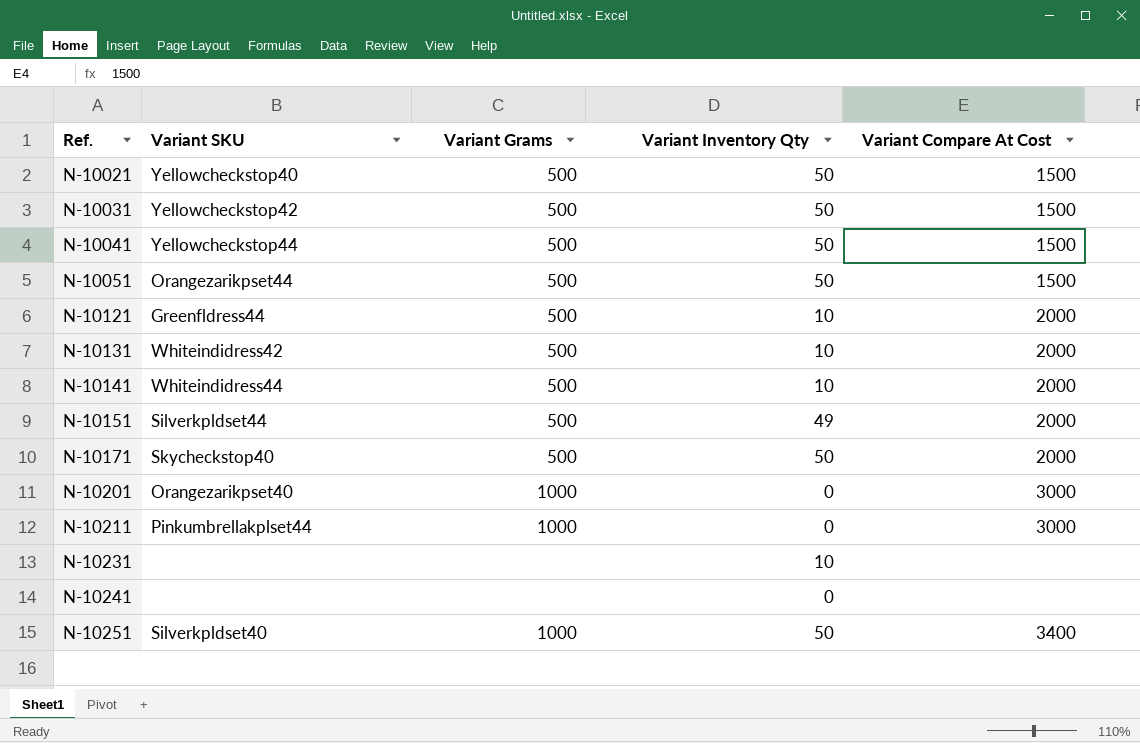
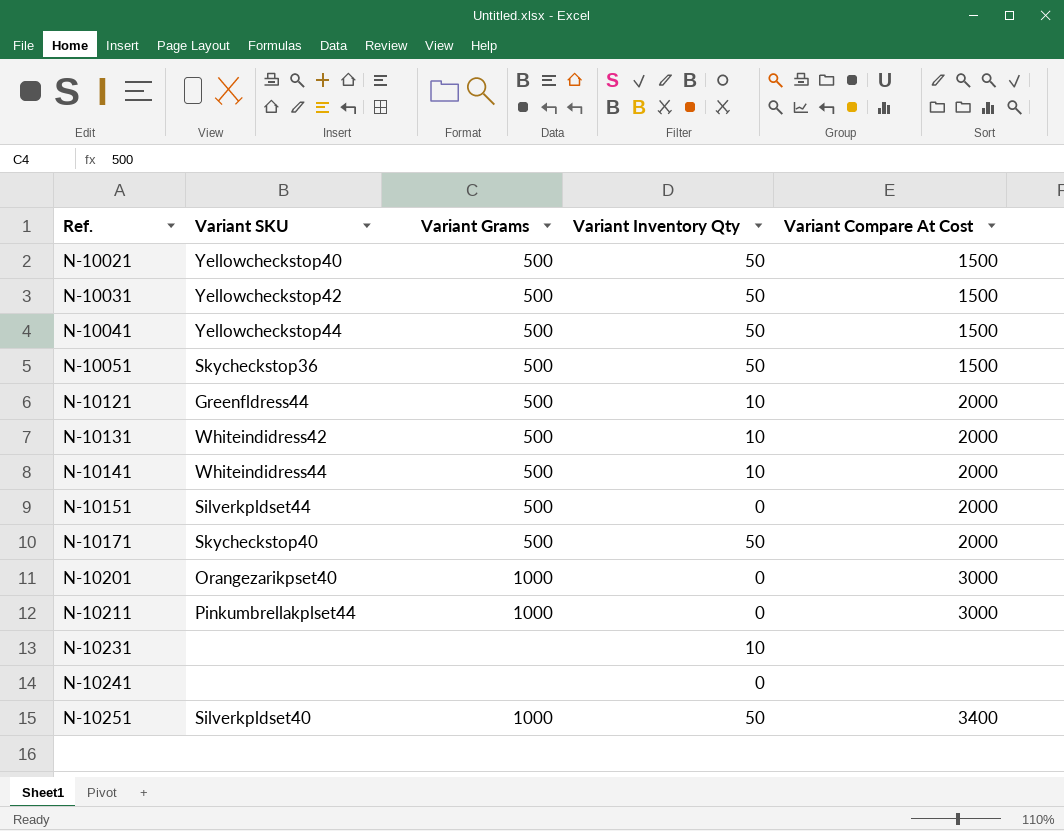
N-10051 | Variant SKU: Orangezarikpset44 -> Skycheckstop36
N-10151 | Variant Inventory Qty: 49 -> 0

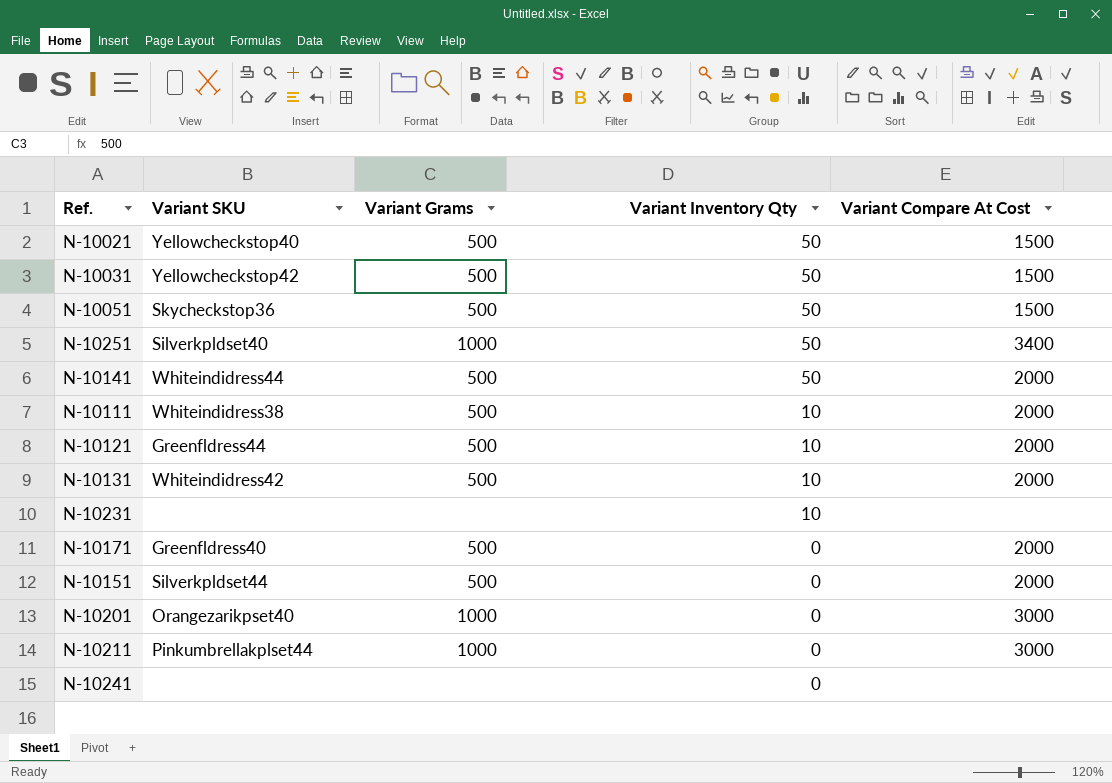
row order: Ref. ascending -> Variant Inventory Qty descending
row N-10041: Yellowcheckstop44 | 500 | 50 | 1500 -> none
N-10141 | Variant Inventory Qty: 10 -> 50
row N-10111: none -> Whiteindidress38 | 500 | 10 | 2000
N-10171 | Variant SKU: Skycheckstop40 -> Greenfldress40
N-10171 | Variant Inventory Qty: 50 -> 0

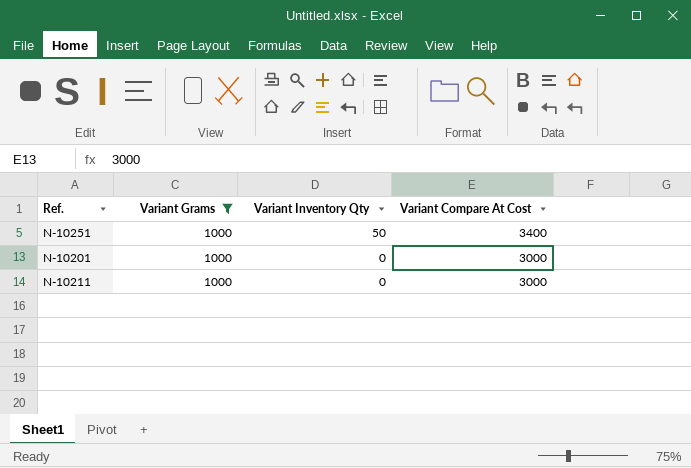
filter: none -> Variant Grams = 1000
column Variant SKU | position: 2 -> none

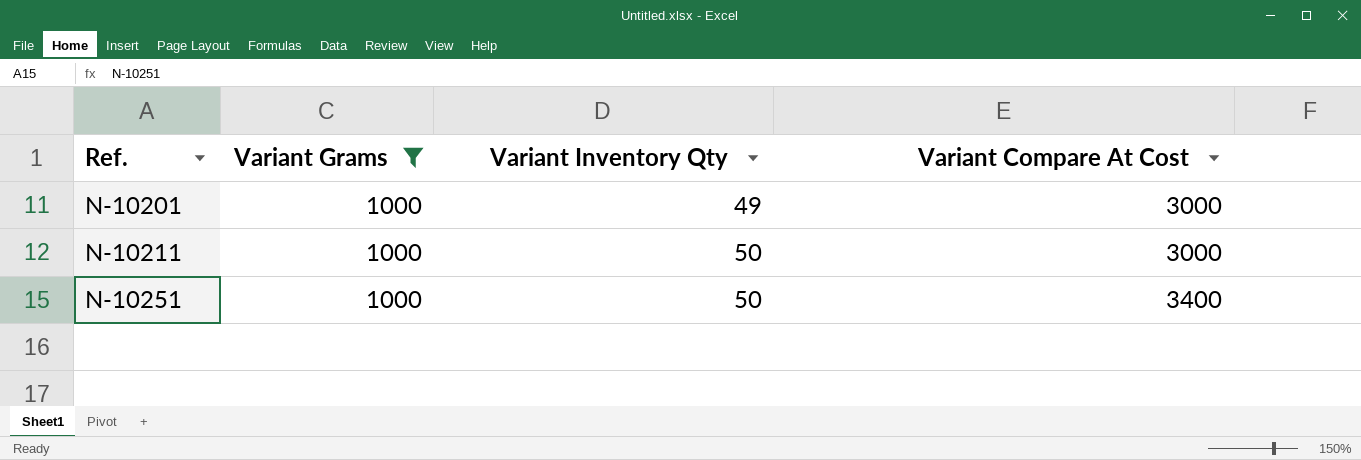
row order: Variant Inventory Qty descending -> Ref. ascending
N-10201 | Variant Inventory Qty: 0 -> 49
N-10211 | Variant Inventory Qty: 0 -> 50

